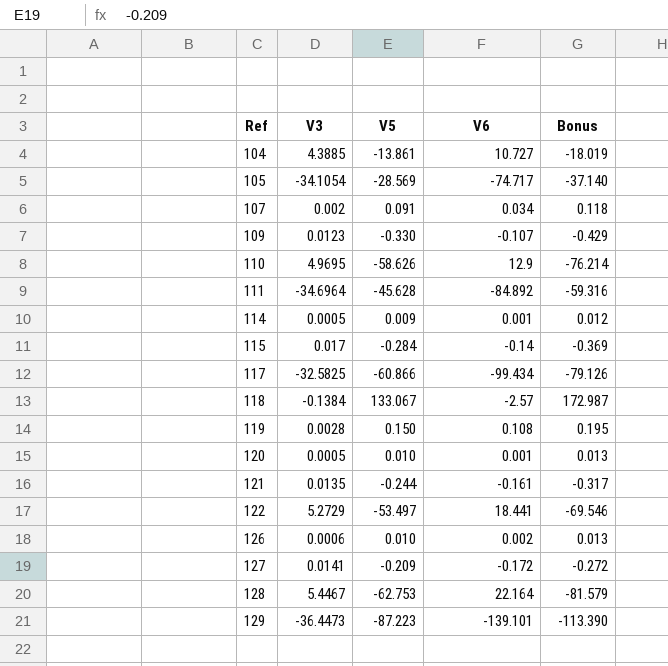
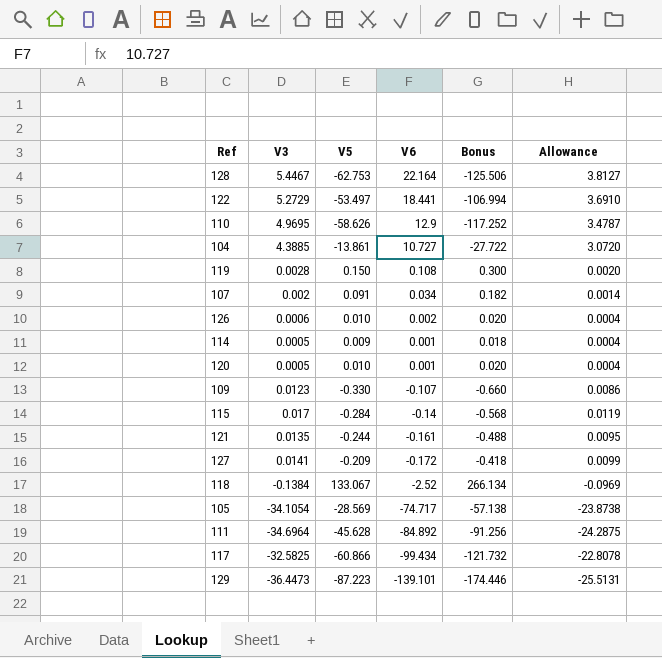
row order: Ref ascending -> V6 descending
column Bonus | formula: [V5] * 1.3 -> [V5] * 2
column Allowance | formula: none -> [V3] * 0.7
118 | V6: -2.57 -> -2.52

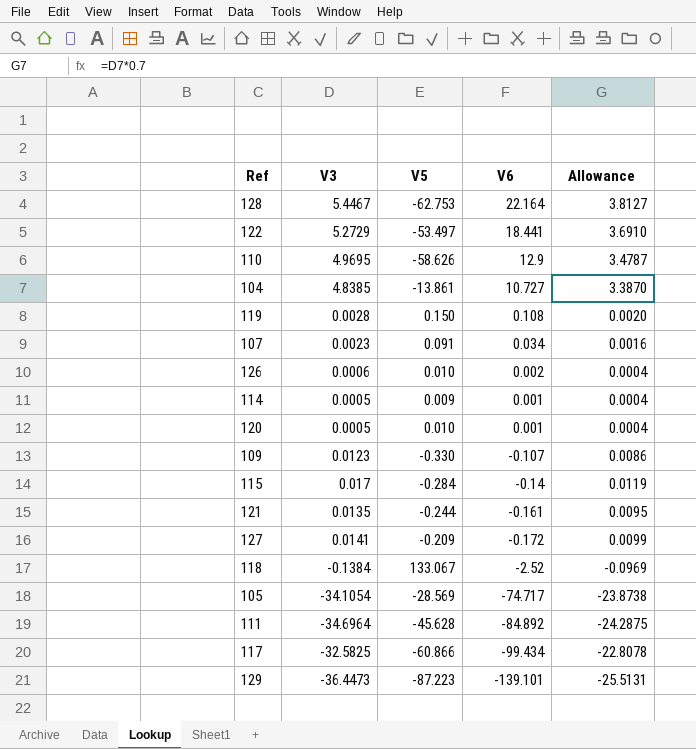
column Bonus | formula: [V5] * 2 -> none
104 | V3: 4.3885 -> 4.8385
104 | Allowance: 3.0720 -> 3.3870
107 | V3: 0.002 -> 0.0023
107 | Allowance: 0.0014 -> 0.0016

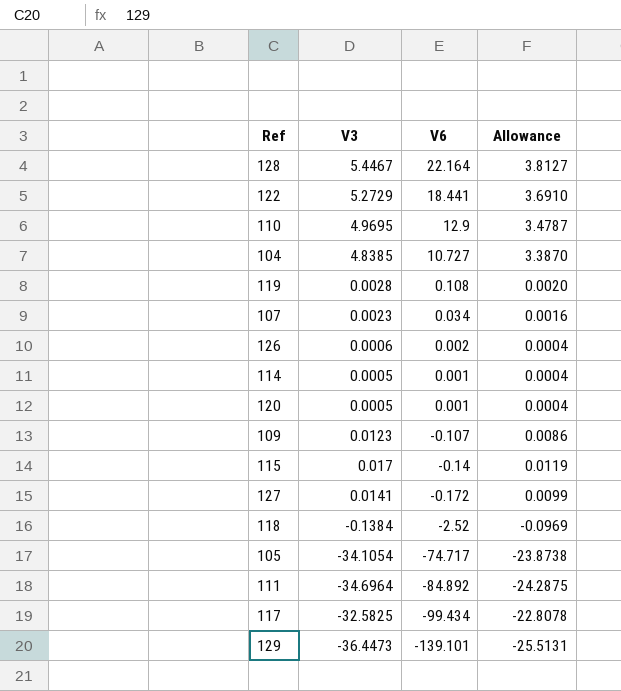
column V5 | position: 3 -> none
row 121: 0.0135 | -0.244 | -0.161 | 0.0095 -> none

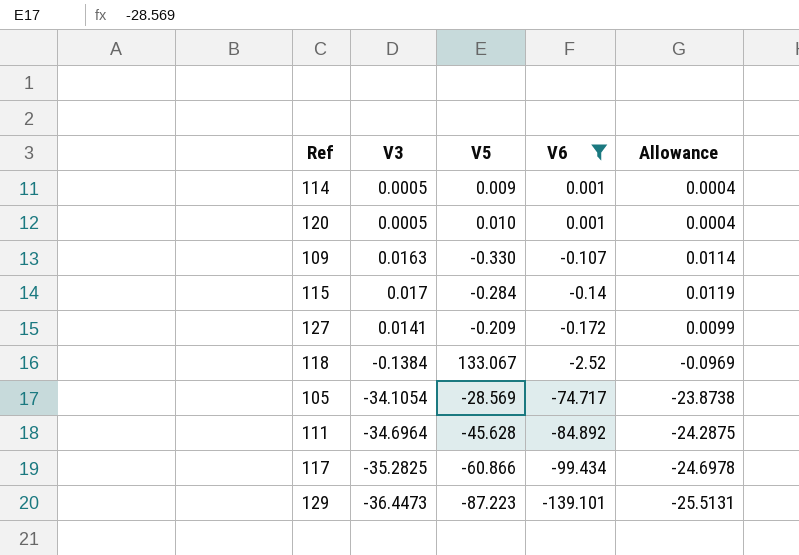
filter: none -> V6 <= 0.001
column V5 | position: none -> 3
109 | V3: 0.0123 -> 0.0163
109 | Allowance: 0.0086 -> 0.0114
117 | V3: -32.5825 -> -35.2825
117 | Allowance: -22.8078 -> -24.6978

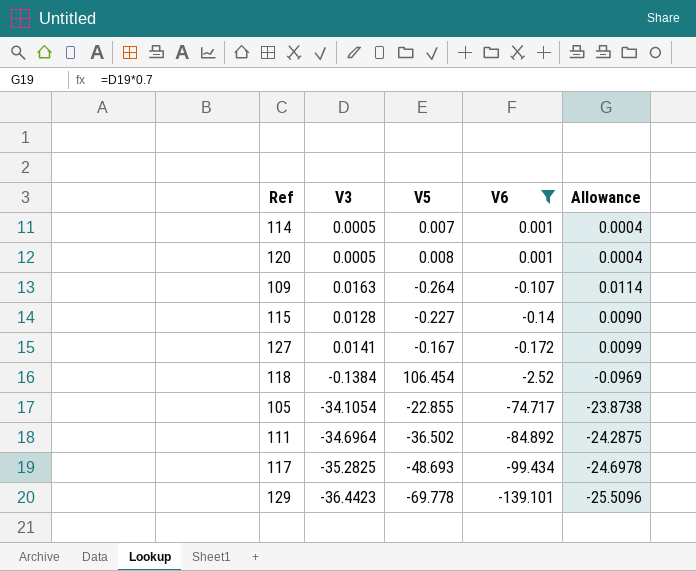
114 | V5: 0.009 -> 0.007
120 | V5: 0.010 -> 0.008
109 | V5: -0.330 -> -0.264
115 | V3: 0.017 -> 0.0128
115 | V5: -0.284 -> -0.227
115 | Allowance: 0.0119 -> 0.0090
127 | V5: -0.209 -> -0.167
118 | V5: 133.067 -> 106.454
105 | V5: -28.569 -> -22.855
111 | V5: -45.628 -> -36.502
117 | V5: -60.866 -> -48.693
129 | V3: -36.4473 -> -36.4423
129 | V5: -87.223 -> -69.778
129 | Allowance: -25.5131 -> -25.5096

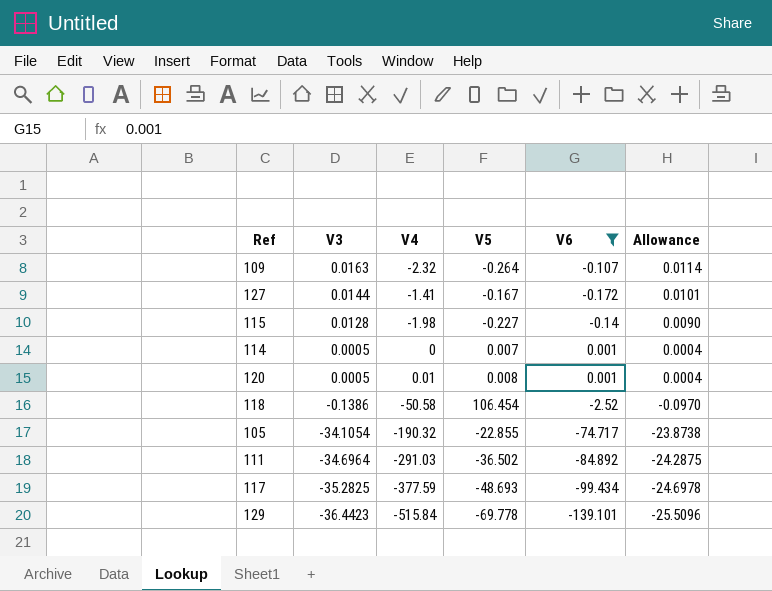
row order: V6 descending -> V3 descending
column V4 | position: none -> 3
127 | V3: 0.0141 -> 0.0144
127 | Allowance: 0.0099 -> 0.0101
118 | V3: -0.1384 -> -0.1386
118 | Allowance: -0.0969 -> -0.0970

